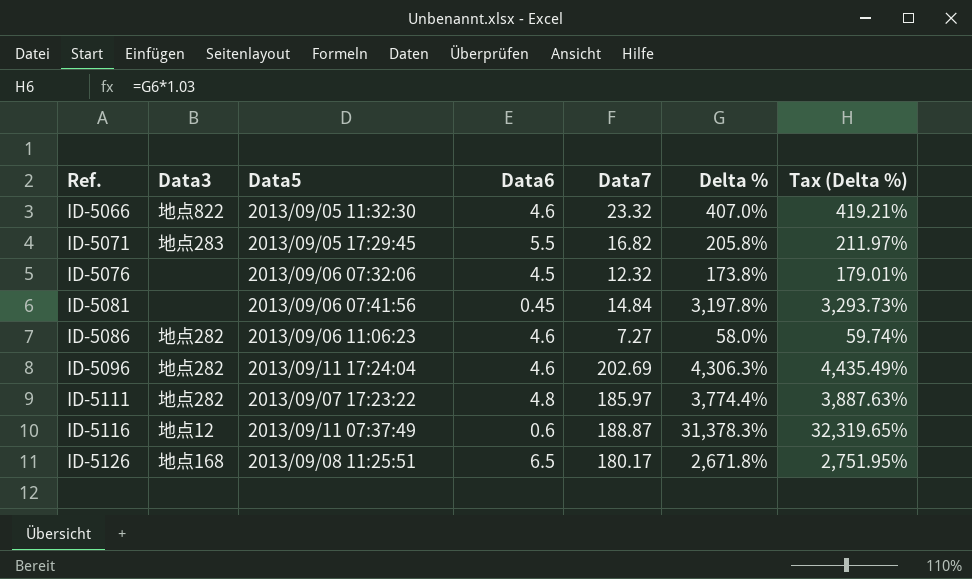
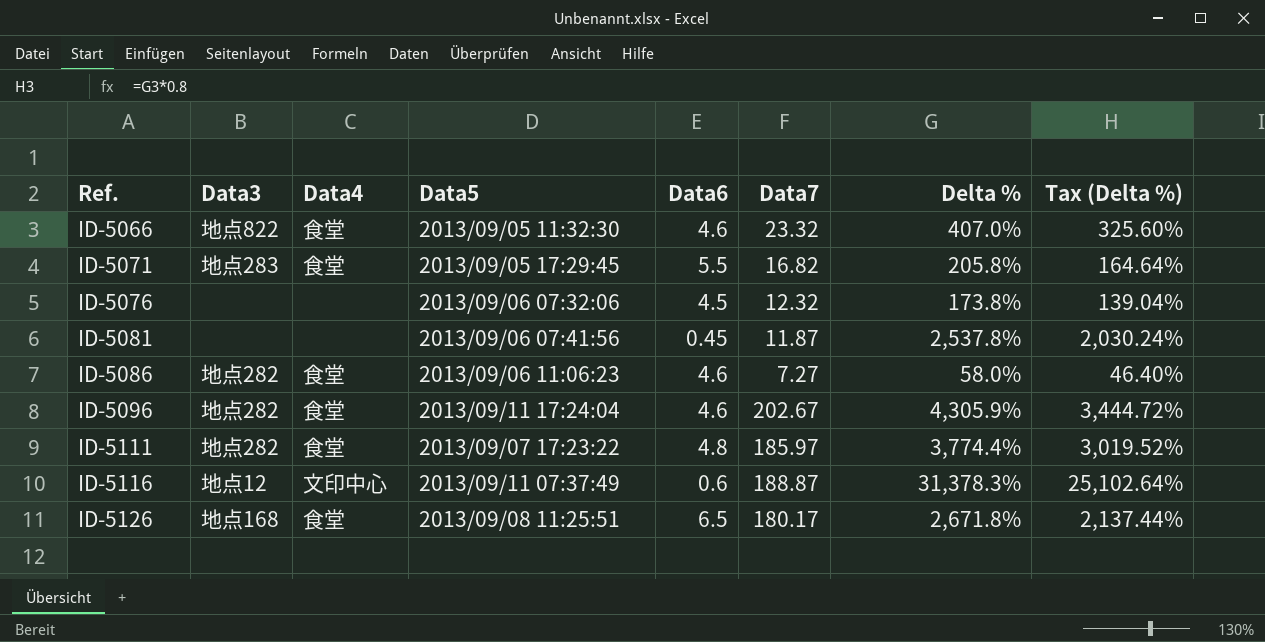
column Data4 | position: none -> 3
column Tax (Delta %) | formula: [Delta %] * 1.03 -> [Delta %] * 0.8
ID-5081 | Data7: 14.84 -> 11.87
ID-5081 | Delta %: 3,197.8% -> 2,537.8%
ID-5096 | Data7: 202.69 -> 202.67
ID-5096 | Delta %: 4,306.3% -> 4,305.9%

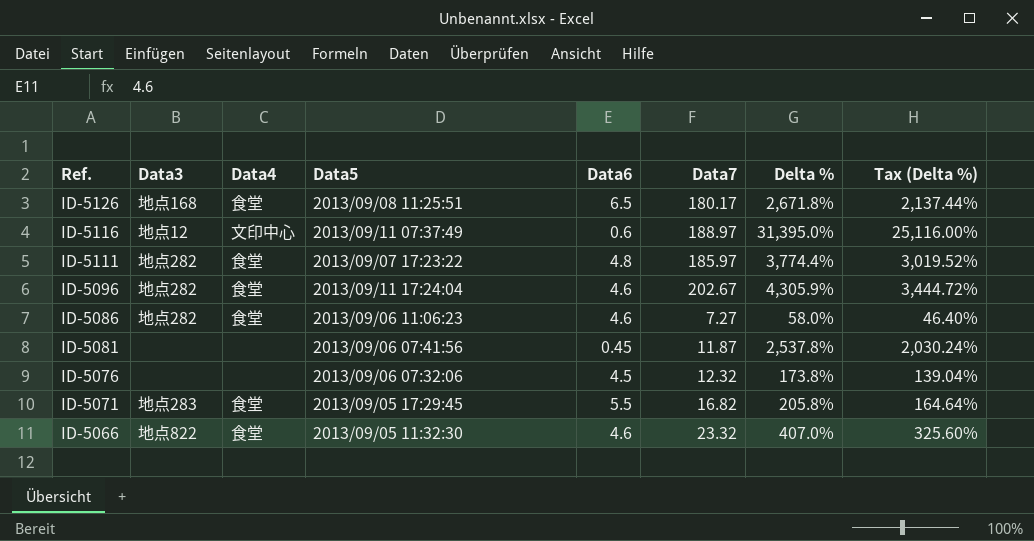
row order: Ref. ascending -> Ref. descending
ID-5116 | Data7: 188.87 -> 188.97
ID-5116 | Delta %: 31,378.3% -> 31,395.0%
ID-5116 | Tax (Delta %): 25,102.64% -> 25,116.00%

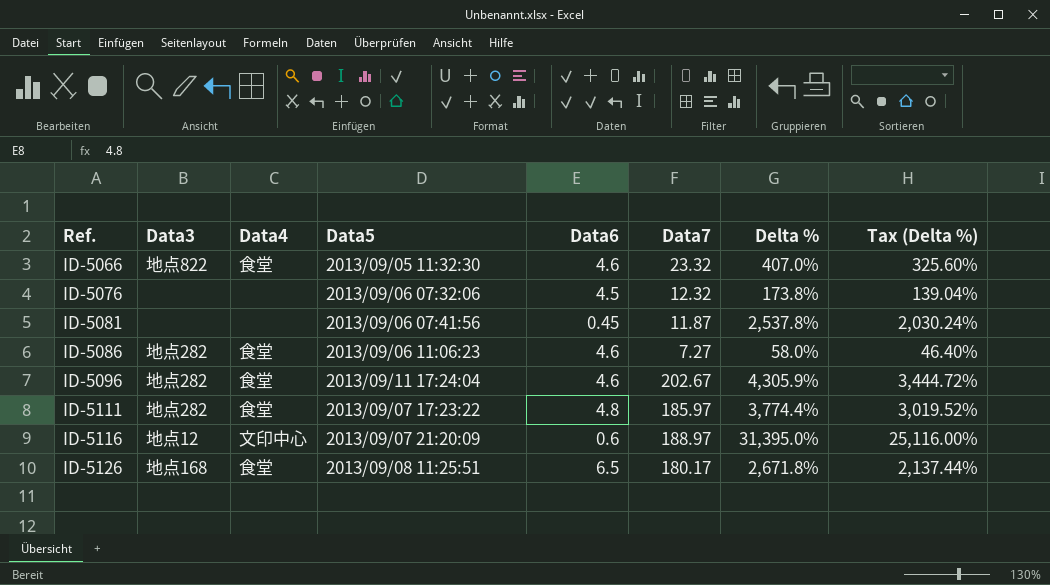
row order: Ref. descending -> Ref. ascending
row ID-5071: 地点283 | 食堂 | 2013/09/05 17:29:45 | 5.5 | 16.82 | 205.8% | 164.64% -> none
ID-5116 | Data5: 2013/09/11 07:37:49 -> 2013/09/07 21:20:09

